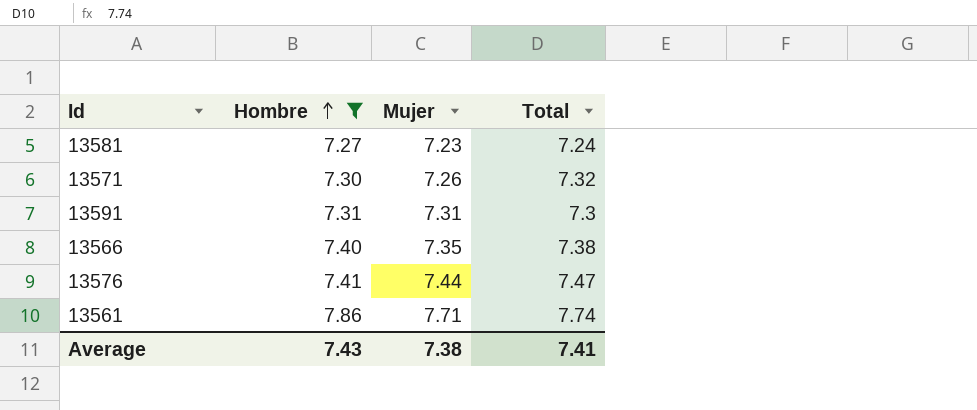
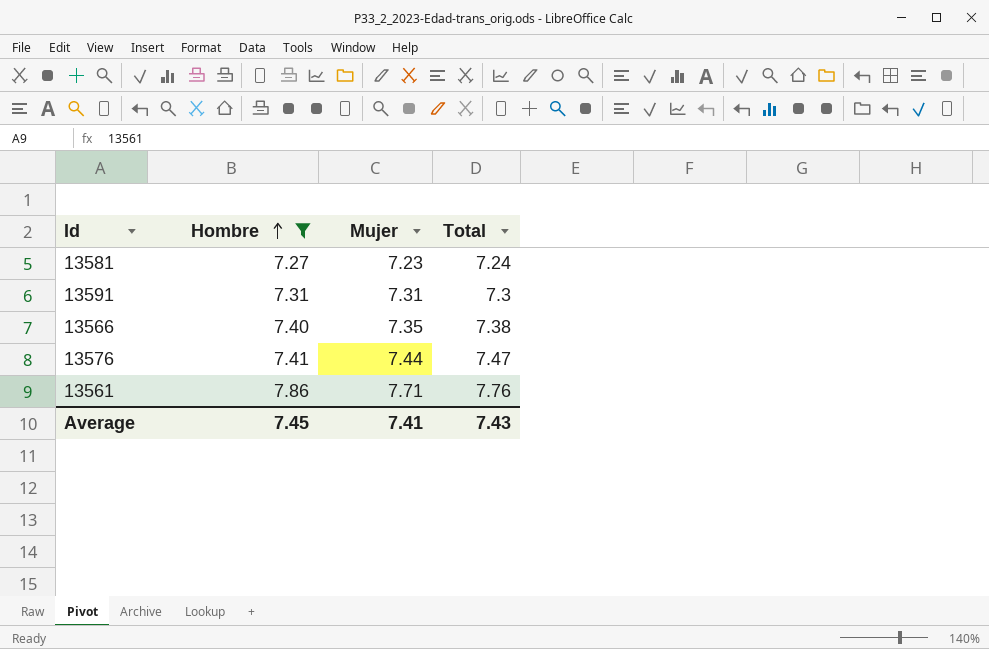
row 13571: 7.30 | 7.26 | 7.32 -> none
13561 | Total: 7.74 -> 7.76
Average | Hombre: 7.43 -> 7.45
Average | Mujer: 7.38 -> 7.41
Average | Total: 7.41 -> 7.43

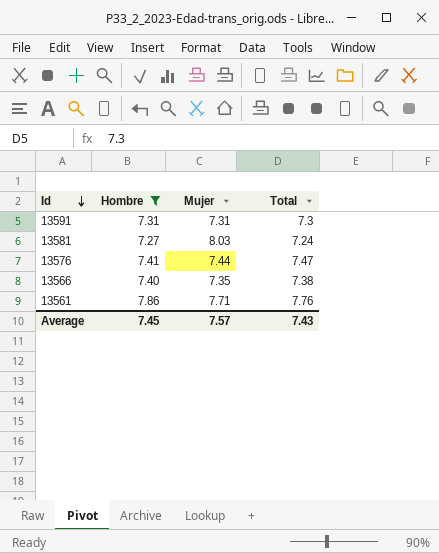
row order: Hombre ascending -> Id descending
13581 | Mujer: 7.23 -> 8.03
Average | Mujer: 7.41 -> 7.57

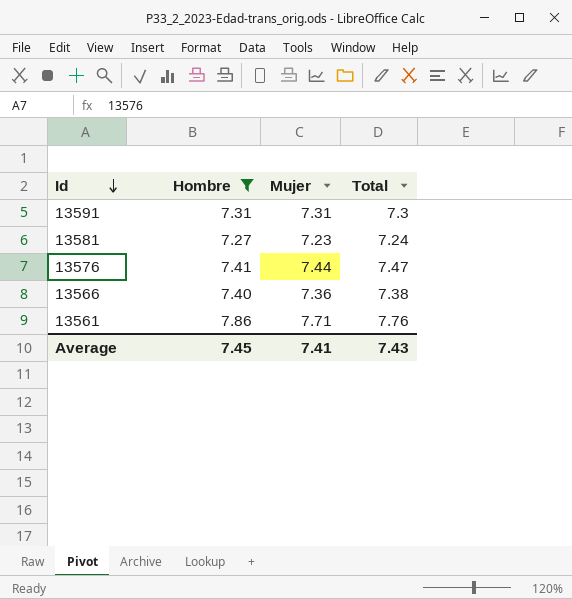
13581 | Mujer: 8.03 -> 7.23
13566 | Mujer: 7.35 -> 7.36
Average | Mujer: 7.57 -> 7.41

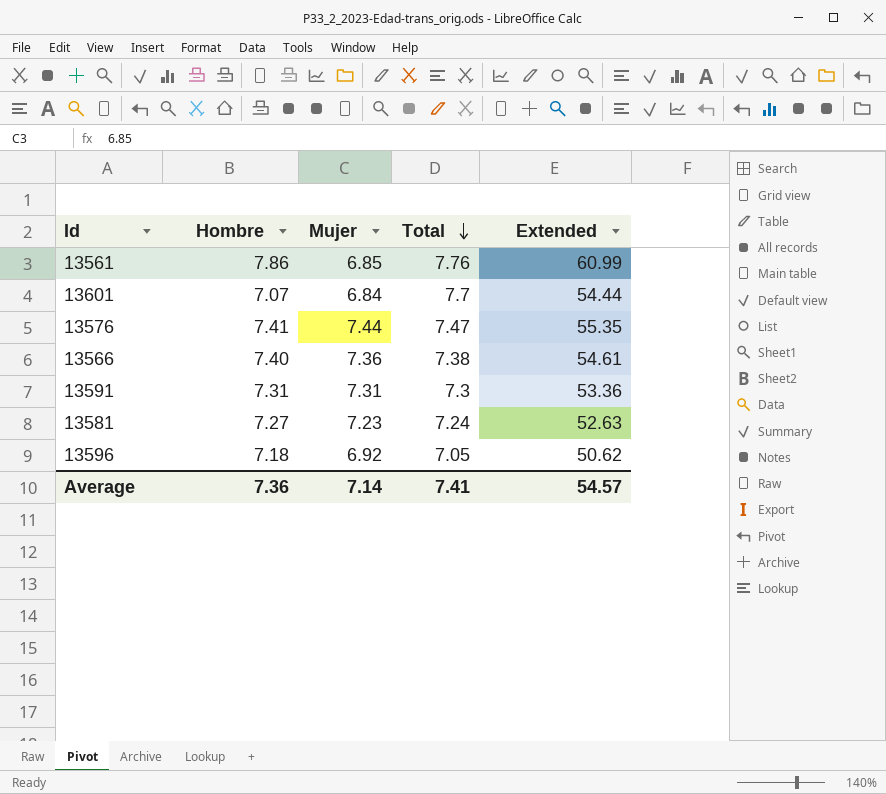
filter: Hombre >= 7.27 -> none
row order: Id descending -> Total descending
column Extended | formula: none -> [Hombre] * [Total]
13561 | Mujer: 7.71 -> 6.85
Average | Hombre: 7.45 -> 7.36
Average | Mujer: 7.41 -> 7.14
Average | Total: 7.43 -> 7.41

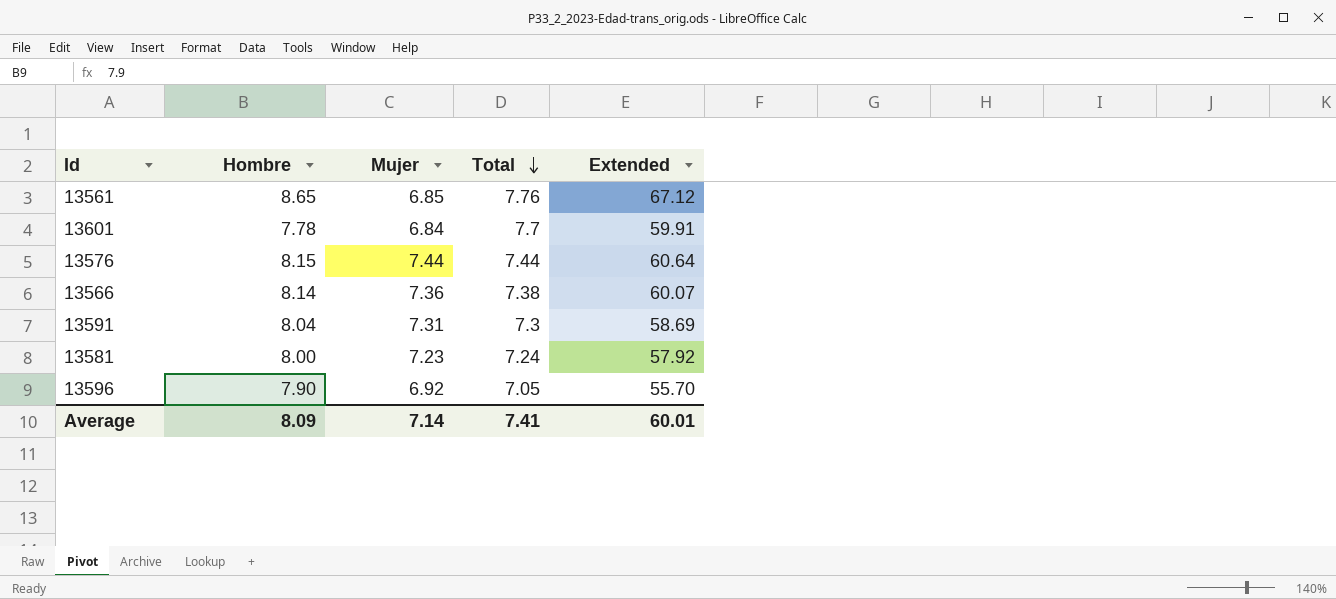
13561 | Hombre: 7.86 -> 8.65
13561 | Extended: 60.99 -> 67.12
13601 | Hombre: 7.07 -> 7.78
13601 | Extended: 54.44 -> 59.91
13576 | Hombre: 7.41 -> 8.15
13576 | Total: 7.47 -> 7.44
13576 | Extended: 55.35 -> 60.64
13566 | Hombre: 7.40 -> 8.14
13566 | Extended: 54.61 -> 60.07
13591 | Hombre: 7.31 -> 8.04
13591 | Extended: 53.36 -> 58.69
13581 | Hombre: 7.27 -> 8.00
13581 | Extended: 52.63 -> 57.92
13596 | Hombre: 7.18 -> 7.90
13596 | Extended: 50.62 -> 55.70
Average | Hombre: 7.36 -> 8.09
Average | Extended: 54.57 -> 60.01

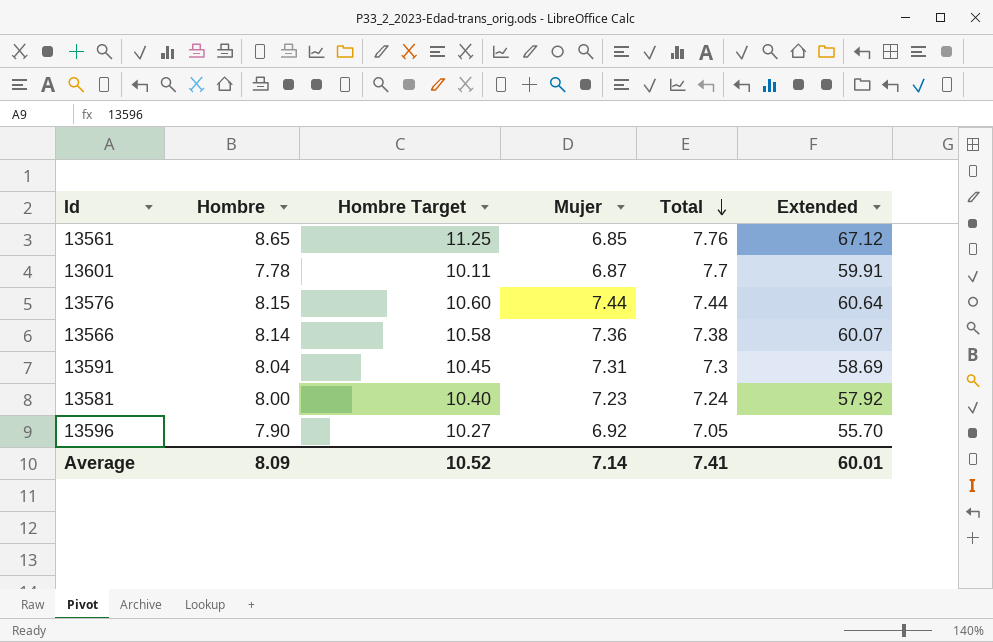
column Hombre Target | formula: none -> [Hombre] * 1.3
13601 | Mujer: 6.84 -> 6.87

